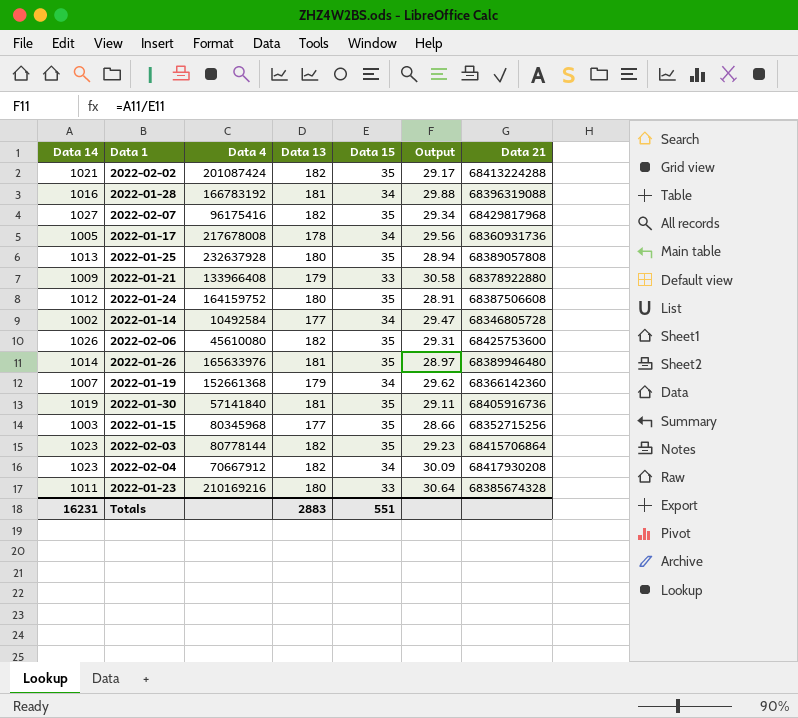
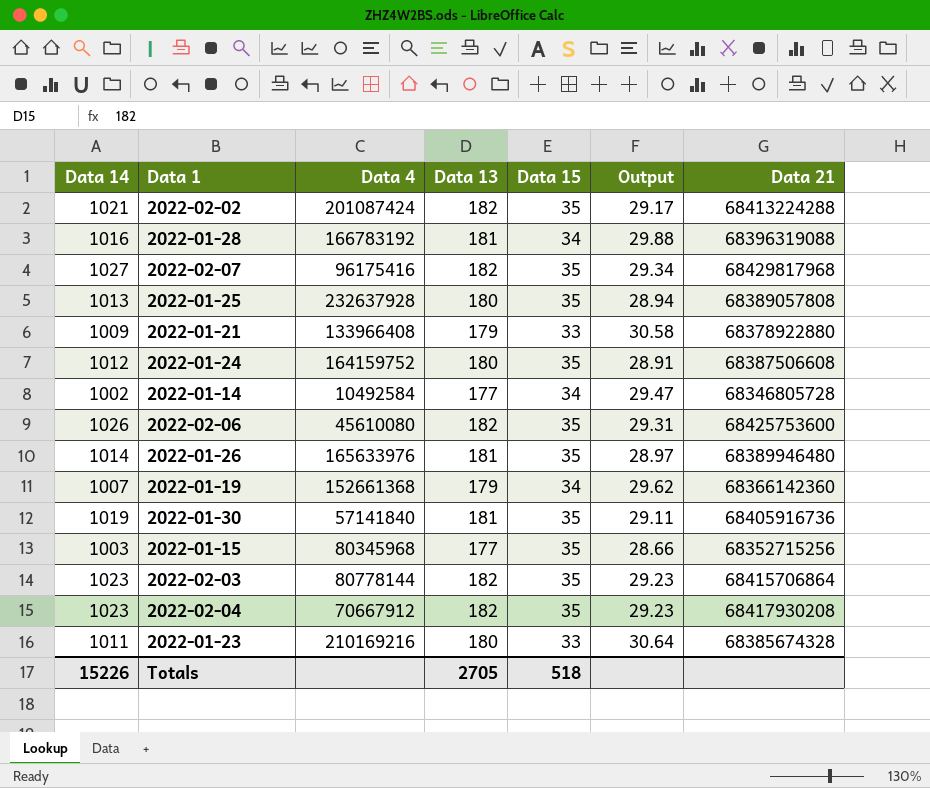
row 2022-01-17: 1005 | 217678008 | 178 | 34 | 29.56 | 68360931736 -> none
2022-02-04 | Data 15: 34 -> 35
2022-02-04 | Output: 30.09 -> 29.23
Totals | Data 14: 16231 -> 15226
Totals | Data 13: 2883 -> 2705
Totals | Data 15: 551 -> 518

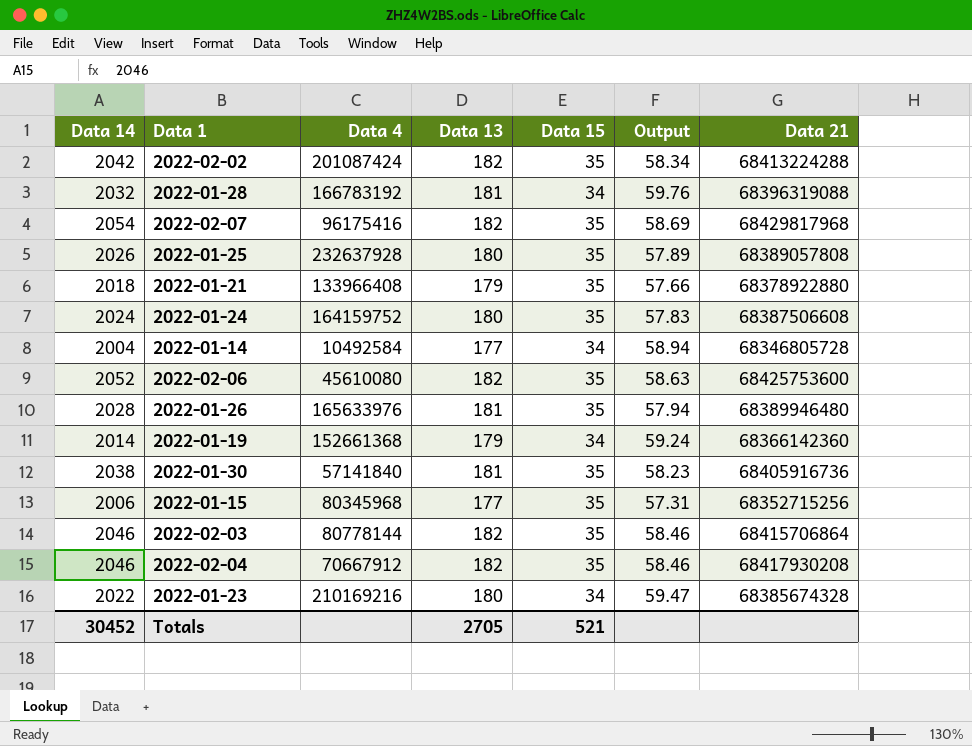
2022-02-02 | Data 14: 1021 -> 2042
2022-02-02 | Output: 29.17 -> 58.34
2022-01-28 | Data 14: 1016 -> 2032
2022-01-28 | Output: 29.88 -> 59.76
2022-02-07 | Data 14: 1027 -> 2054
2022-02-07 | Output: 29.34 -> 58.69
2022-01-25 | Data 14: 1013 -> 2026
2022-01-25 | Output: 28.94 -> 57.89
2022-01-21 | Data 14: 1009 -> 2018
2022-01-21 | Data 15: 33 -> 35
2022-01-21 | Output: 30.58 -> 57.66
2022-01-24 | Data 14: 1012 -> 2024
2022-01-24 | Output: 28.91 -> 57.83
2022-01-14 | Data 14: 1002 -> 2004
2022-01-14 | Output: 29.47 -> 58.94
2022-02-06 | Data 14: 1026 -> 2052
2022-02-06 | Output: 29.31 -> 58.63
2022-01-26 | Data 14: 1014 -> 2028
2022-01-26 | Output: 28.97 -> 57.94
2022-01-19 | Data 14: 1007 -> 2014
2022-01-19 | Output: 29.62 -> 59.24
2022-01-30 | Data 14: 1019 -> 2038
2022-01-30 | Output: 29.11 -> 58.23
2022-01-15 | Data 14: 1003 -> 2006
2022-01-15 | Output: 28.66 -> 57.31
2022-02-03 | Data 14: 1023 -> 2046
2022-02-03 | Output: 29.23 -> 58.46
2022-02-04 | Data 14: 1023 -> 2046
2022-02-04 | Output: 29.23 -> 58.46
2022-01-23 | Data 14: 1011 -> 2022
2022-01-23 | Data 15: 33 -> 34
2022-01-23 | Output: 30.64 -> 59.47
Totals | Data 14: 15226 -> 30452
Totals | Data 15: 518 -> 521

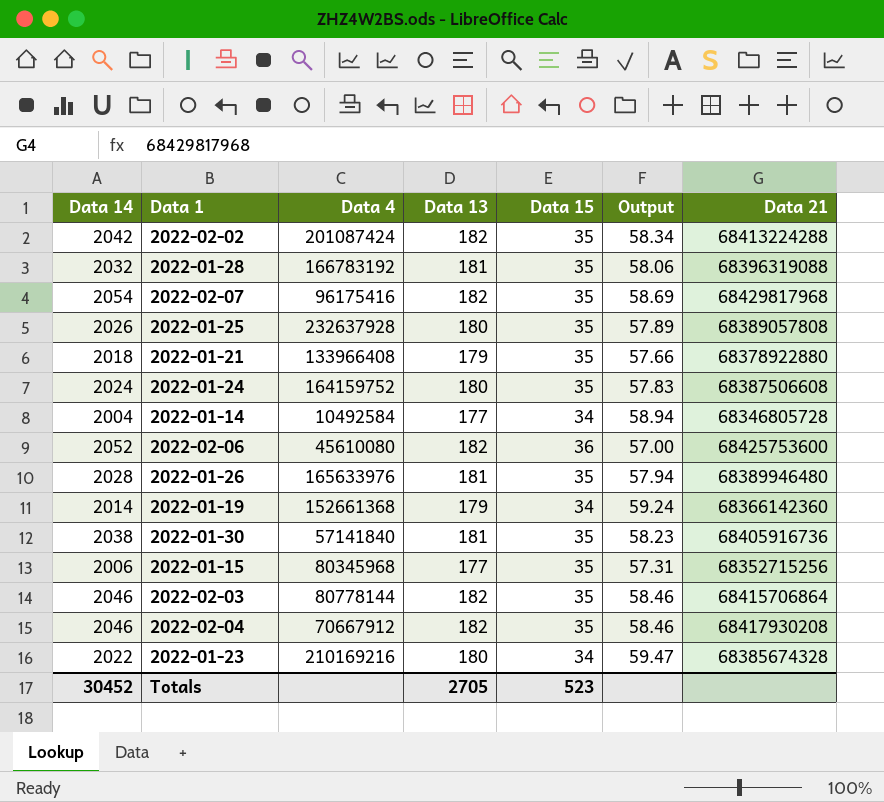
2022-01-28 | Data 15: 34 -> 35
2022-01-28 | Output: 59.76 -> 58.06
2022-02-06 | Data 15: 35 -> 36
2022-02-06 | Output: 58.63 -> 57.00
Totals | Data 15: 521 -> 523

